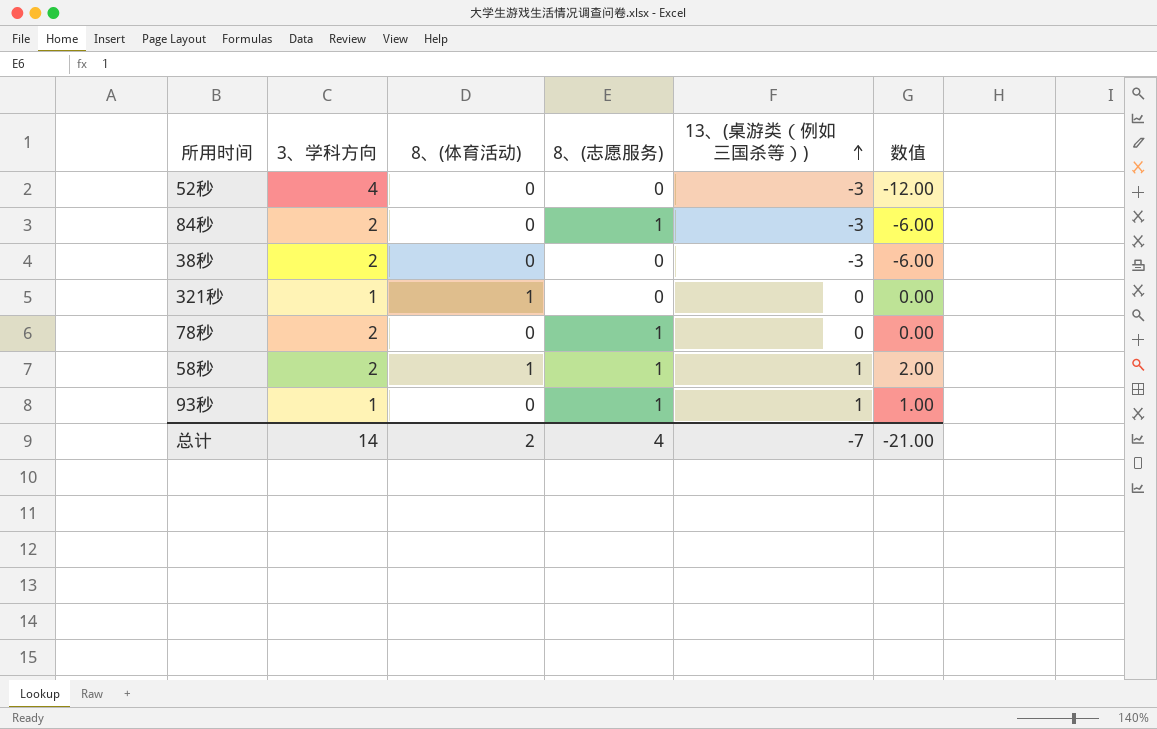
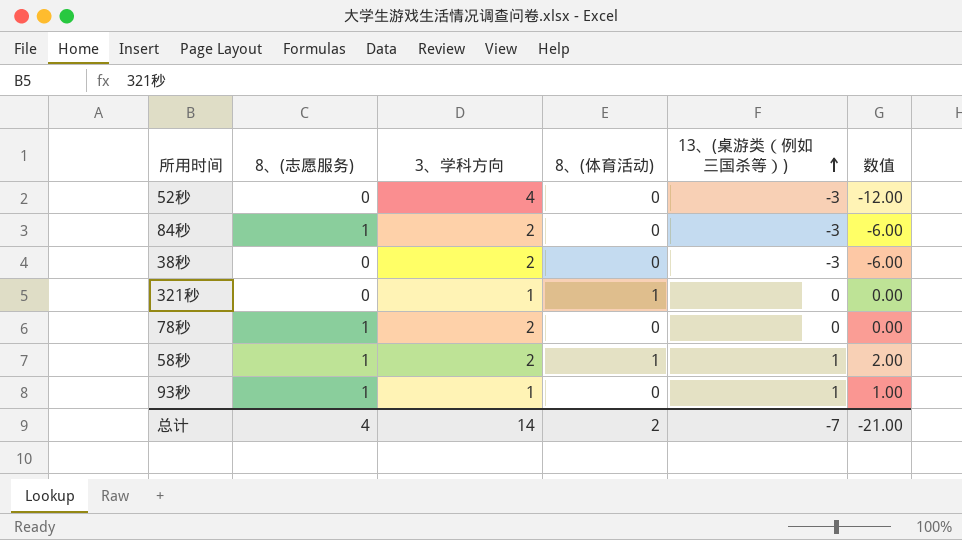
column 8、(志愿服务) | position: 4 -> 2

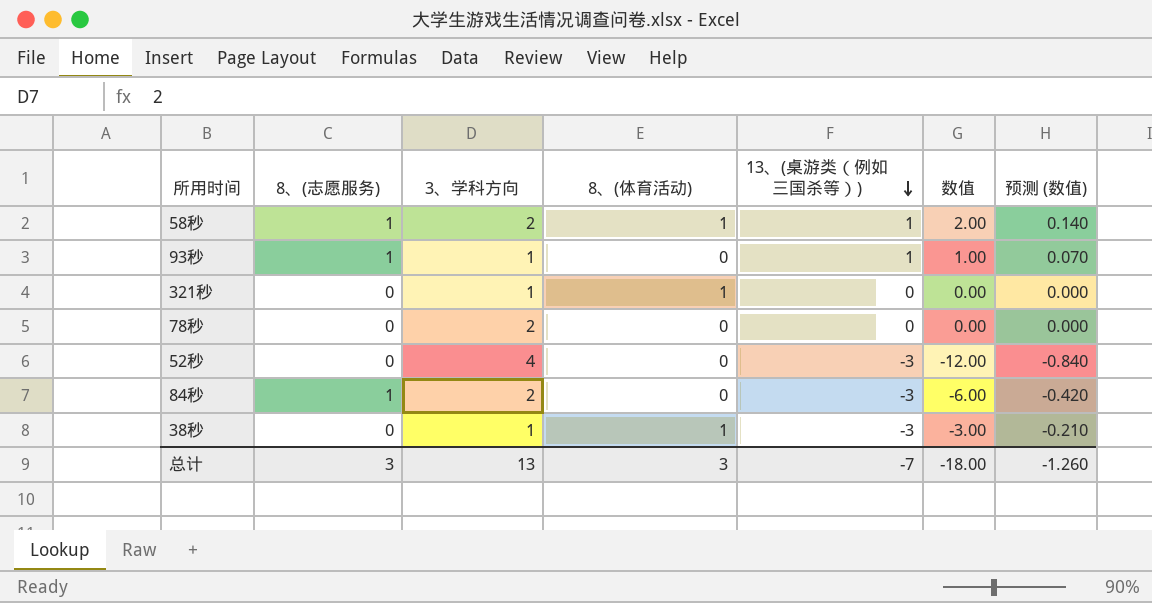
row order: 13、(桌游类（例如三国杀等）) ascending -> 13、(桌游类（例如三国杀等）) descending
column 预测 (数值) | formula: none -> [数值] * 0.07
78秒 | 8、(志愿服务): 1 -> 0
38秒 | 3、学科方向: 2 -> 1
38秒 | 8、(体育活动): 0 -> 1
38秒 | 数值: -6.00 -> -3.00
总计 | 8、(志愿服务): 4 -> 3
总计 | 3、学科方向: 14 -> 13
总计 | 8、(体育活动): 2 -> 3
总计 | 数值: -21.00 -> -18.00

